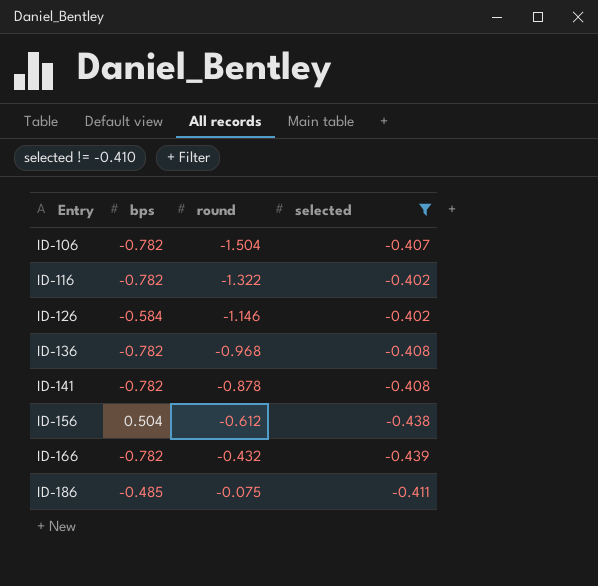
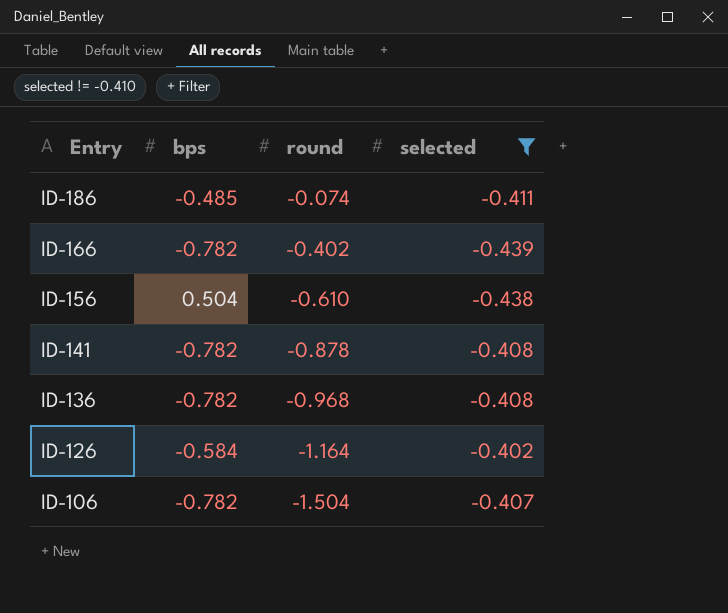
row order: Entry ascending -> Entry descending
row ID-116: -0.782 | -1.322 | -0.402 -> none
ID-186 | round: -0.075 -> -0.074
ID-166 | round: -0.432 -> -0.402
ID-156 | round: -0.612 -> -0.610
ID-126 | round: -1.146 -> -1.164

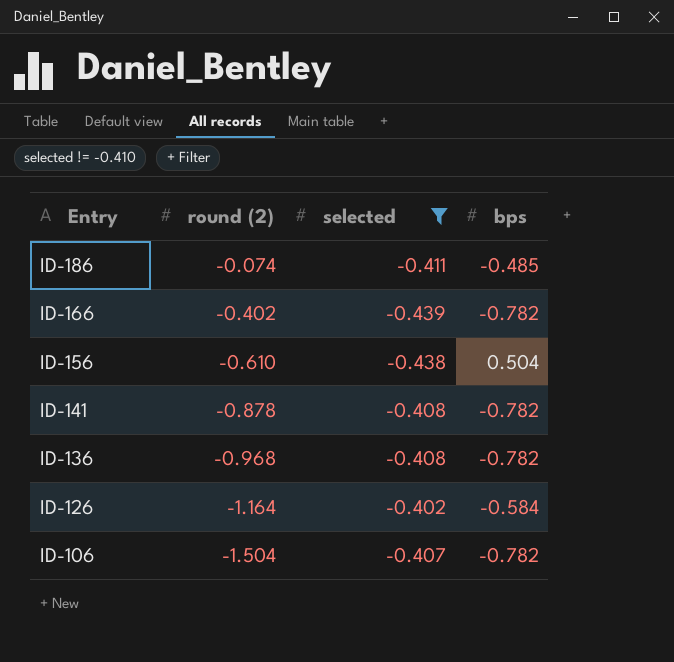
column name: round -> round (2)
column bps | position: 2 -> 4

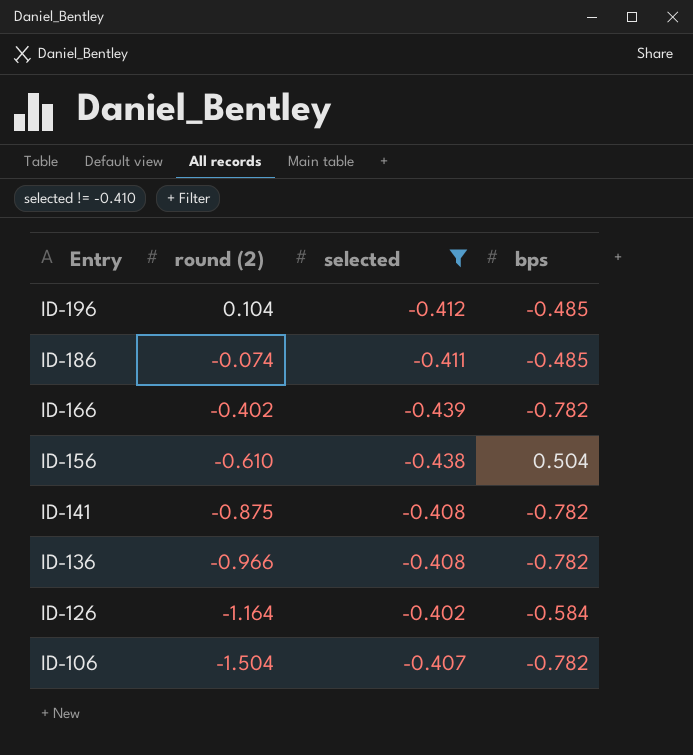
row ID-196: none -> 0.104 | -0.412 | -0.485
ID-141 | round (2): -0.878 -> -0.875
ID-136 | round (2): -0.968 -> -0.966

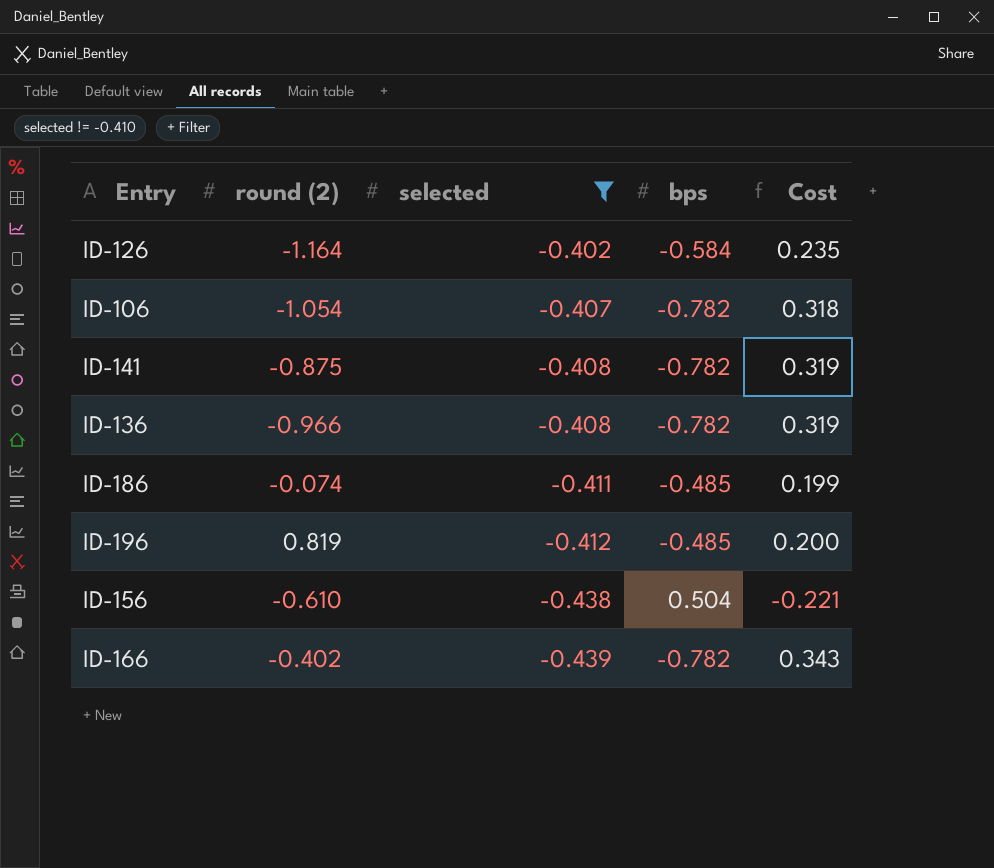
row order: Entry descending -> selected descending
column Cost | formula: none -> [selected] * [bps]
ID-106 | round (2): -1.504 -> -1.054
ID-196 | round (2): 0.104 -> 0.819

